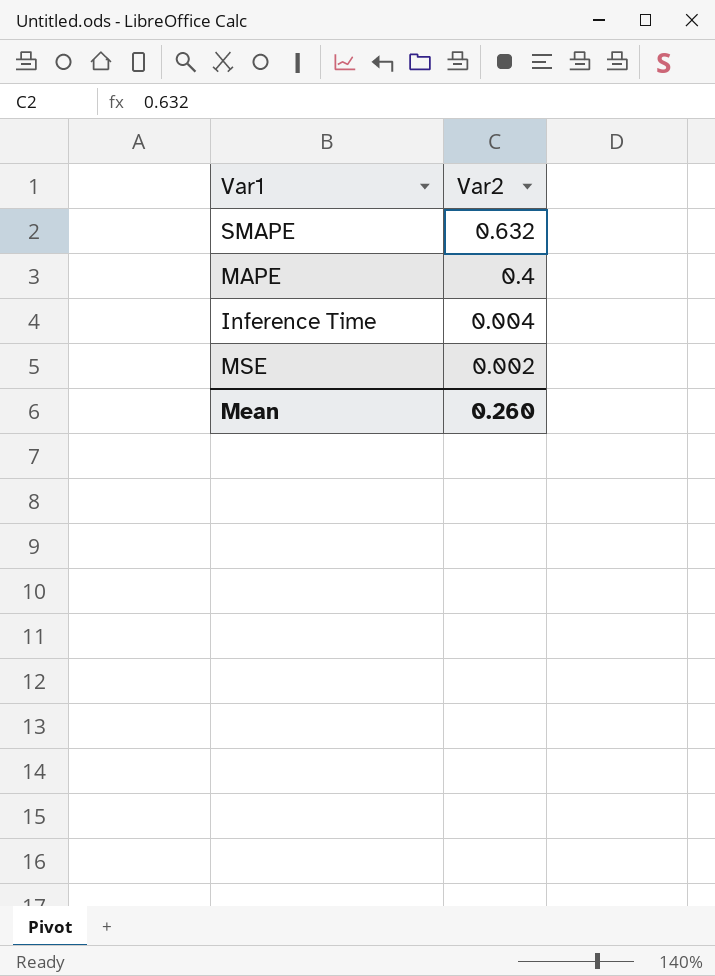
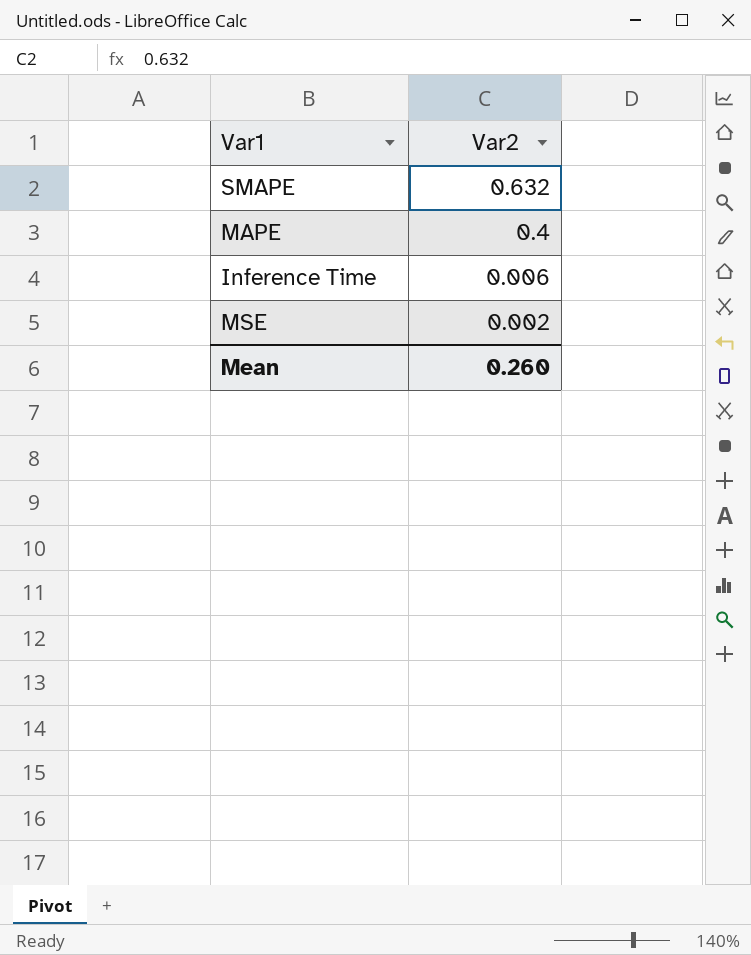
Inference Time | Var2: 0.004 -> 0.006

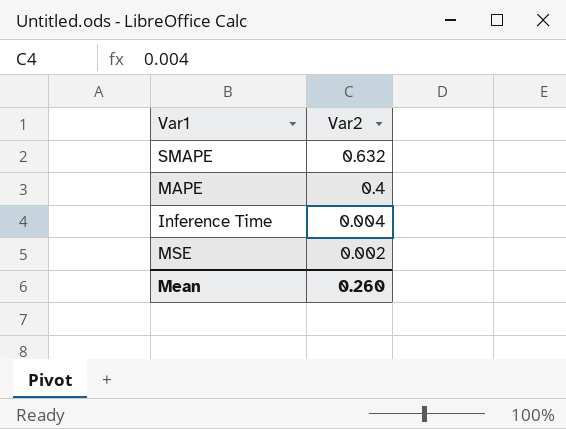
Inference Time | Var2: 0.006 -> 0.004

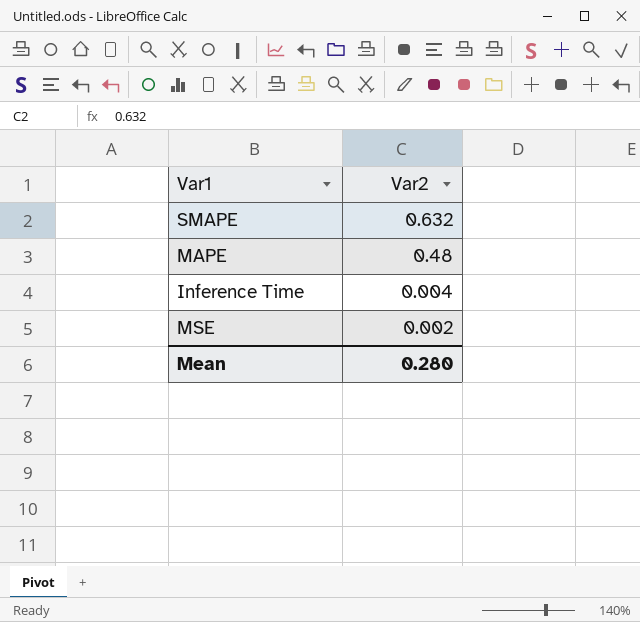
MAPE | Var2: 0.4 -> 0.48
Mean | Var2: 0.260 -> 0.280

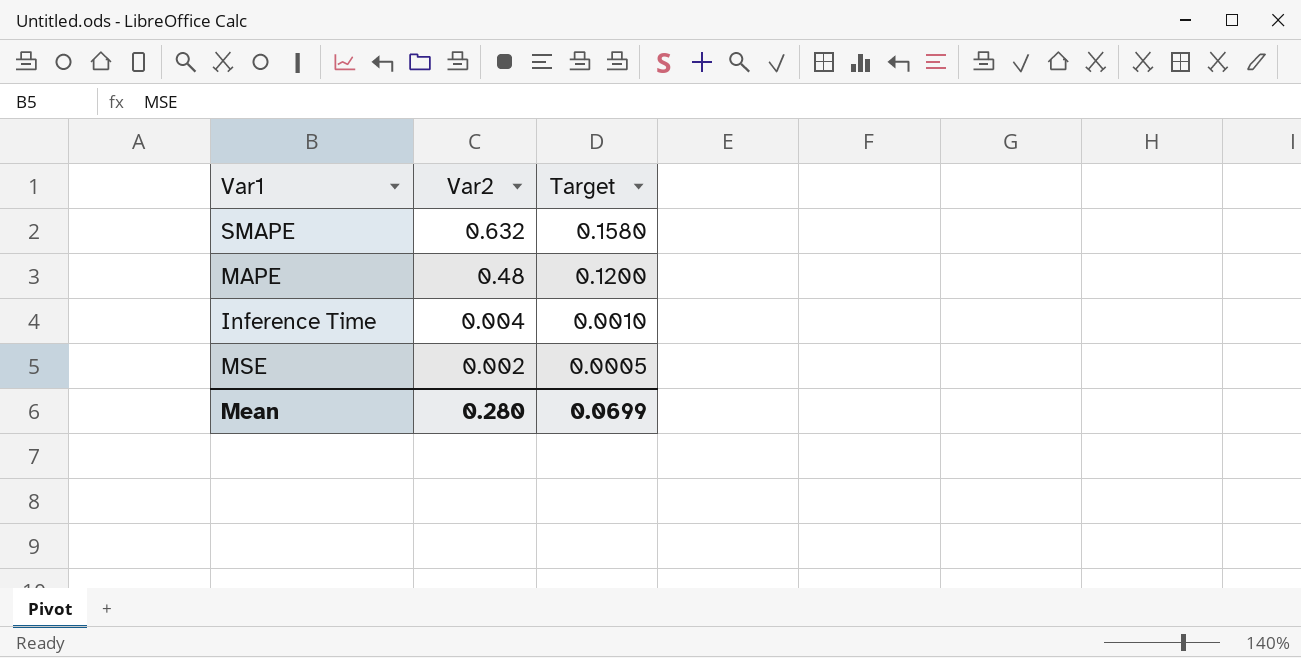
column Target | formula: none -> [Var2] * 0.25

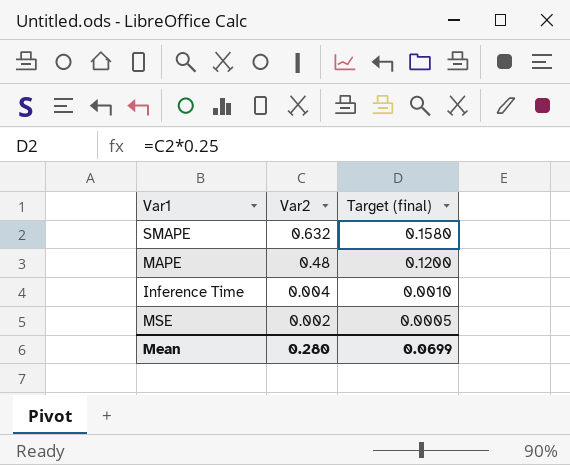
column name: Target -> Target (final)

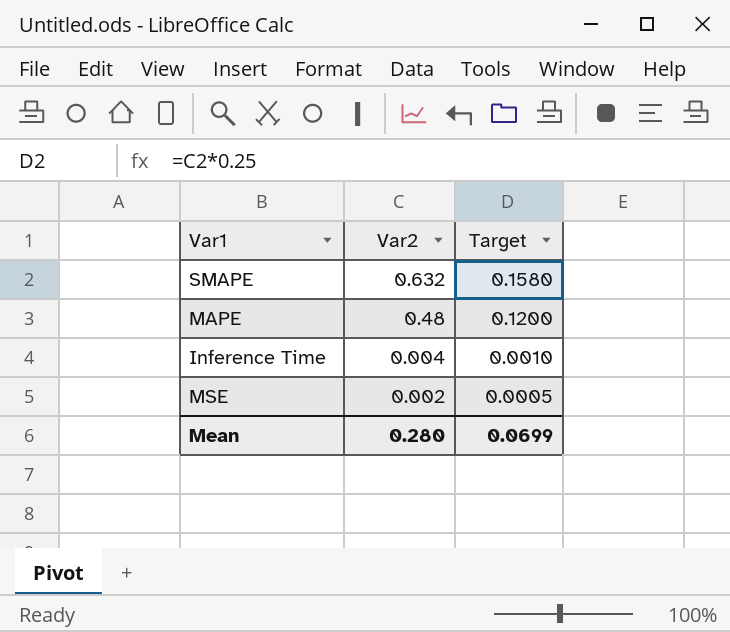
column name: Target (final) -> Target

